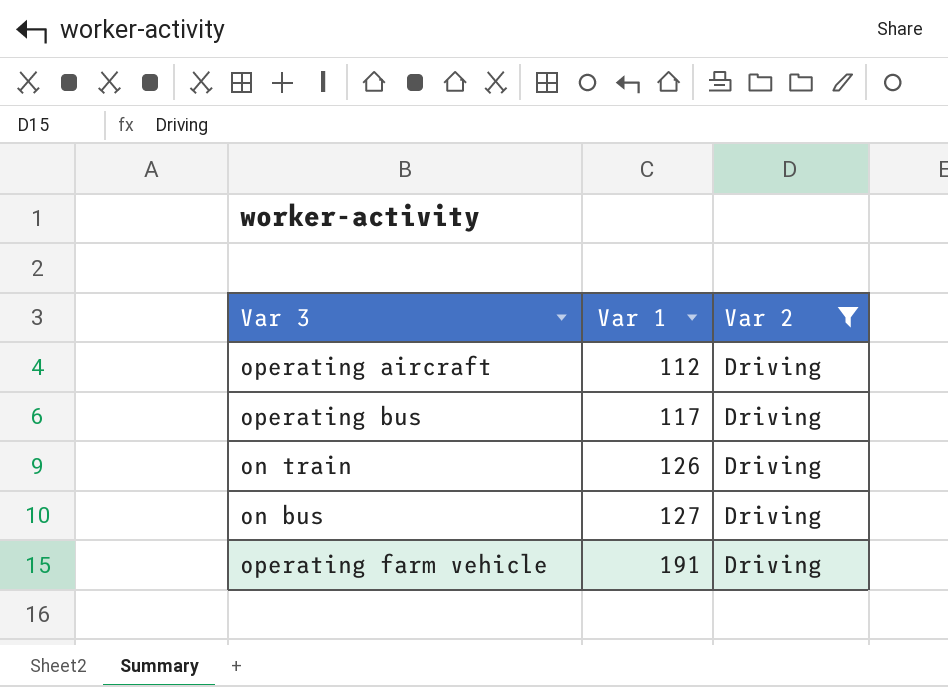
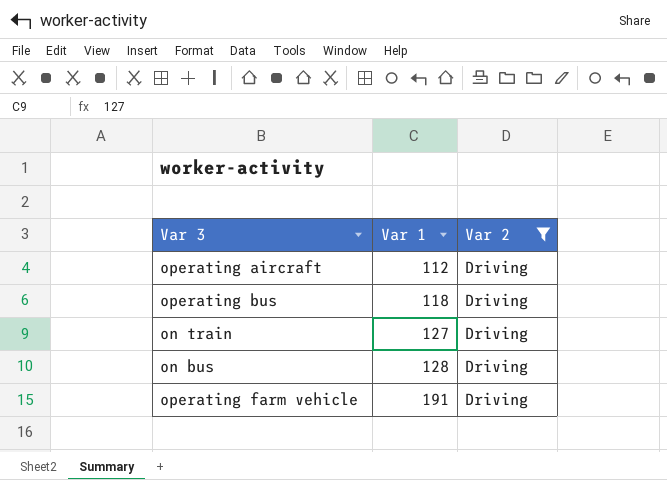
operating bus | Var 1: 117 -> 118
on train | Var 1: 126 -> 127
on bus | Var 1: 127 -> 128

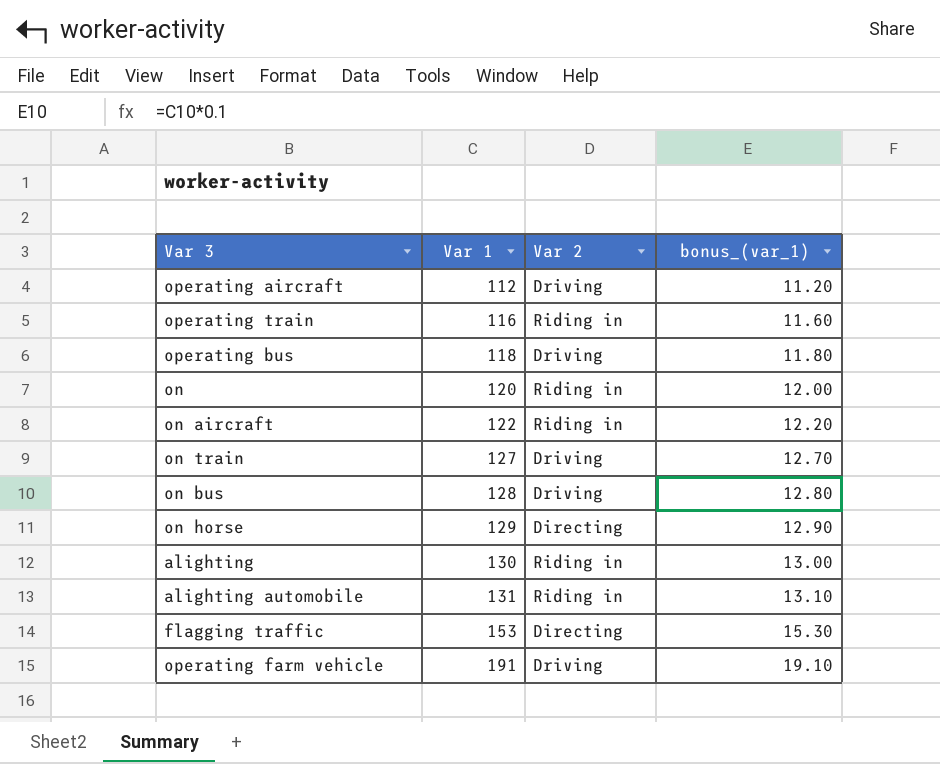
filter: Var 2 = Driving -> none
column bonus_(var_1) | formula: none -> [Var 1] * 0.1

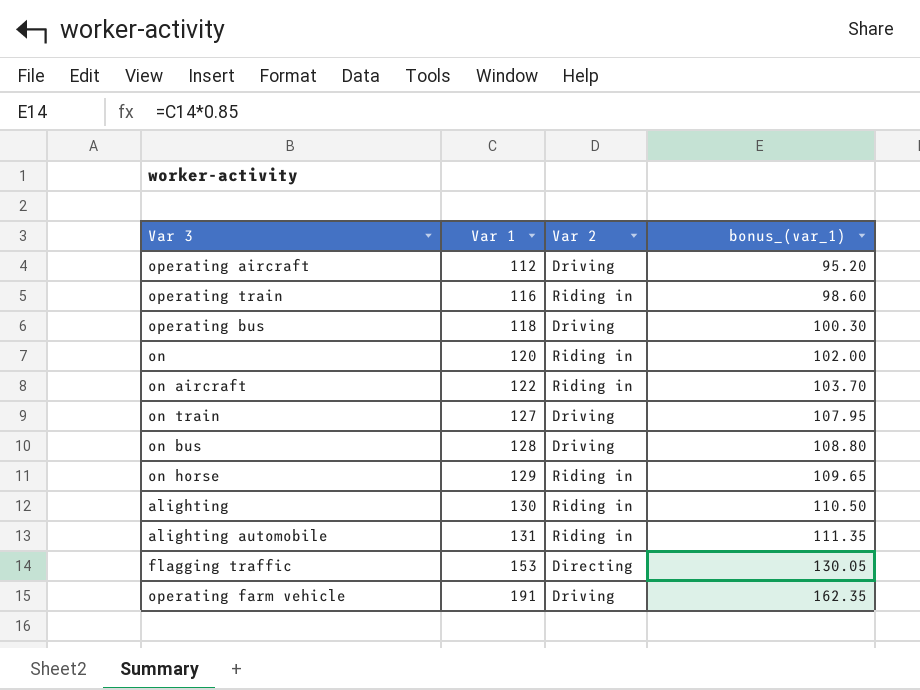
column bonus_(var_1) | formula: [Var 1] * 0.1 -> [Var 1] * 0.85
on horse | Var 2: Directing -> Riding in

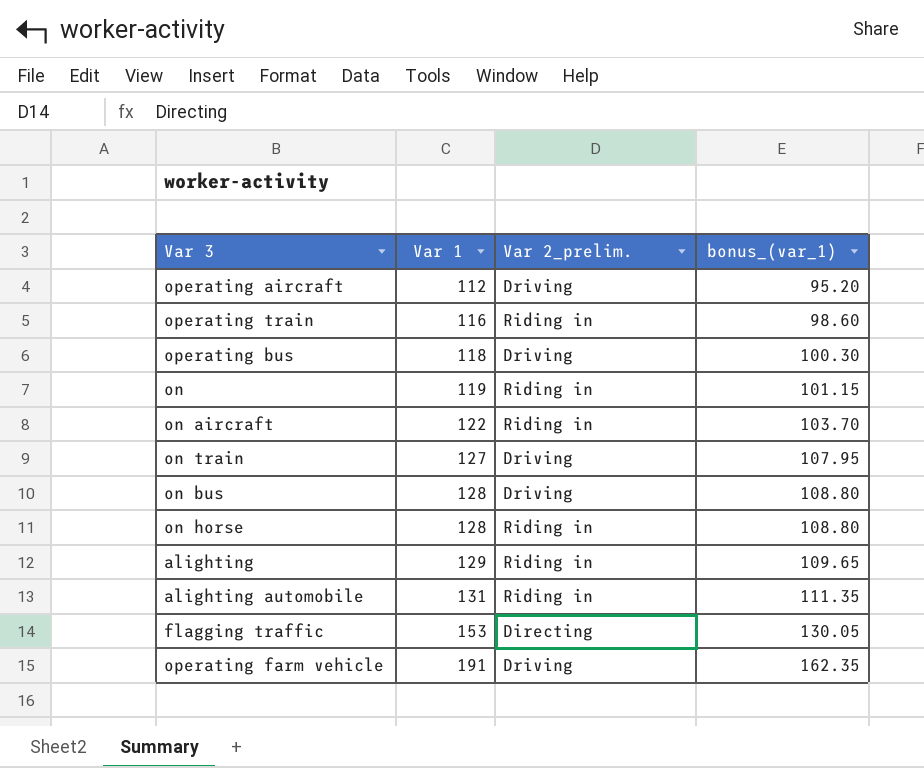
column name: Var 2 -> Var 2_prelim.
on | Var 1: 120 -> 119
on | bonus_(var_1): 102.00 -> 101.15
on horse | Var 1: 129 -> 128
on horse | bonus_(var_1): 109.65 -> 108.80
alighting | Var 1: 130 -> 129
alighting | bonus_(var_1): 110.50 -> 109.65

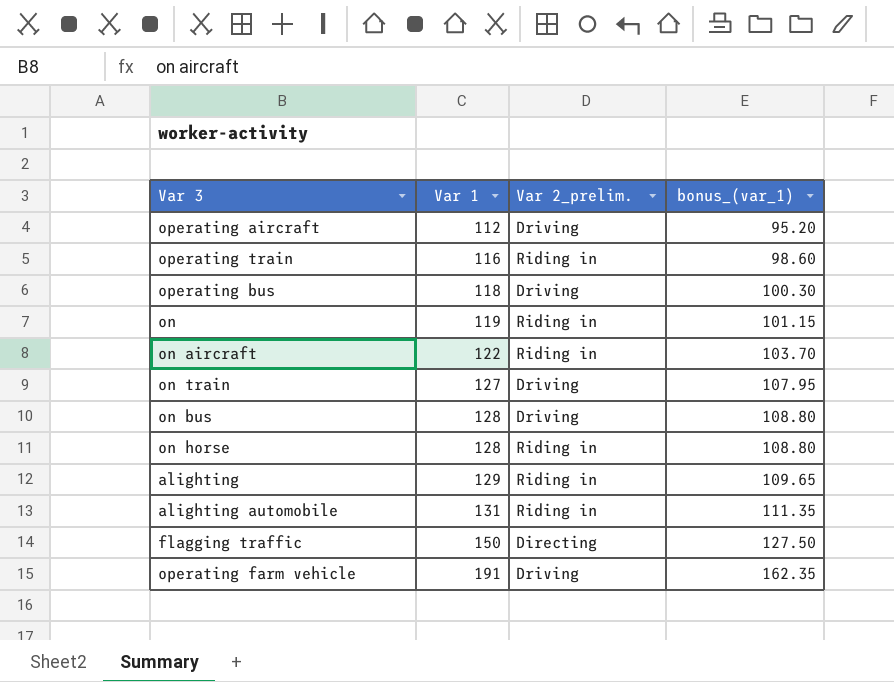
flagging traffic | Var 1: 153 -> 150
flagging traffic | bonus_(var_1): 130.05 -> 127.50

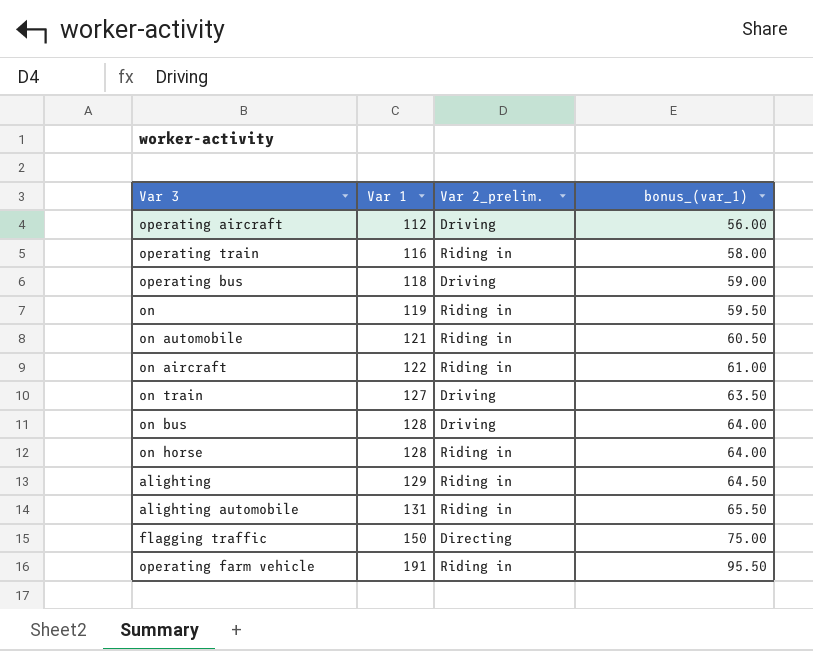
column bonus_(var_1) | formula: [Var 1] * 0.85 -> [Var 1] * 0.5
row on automobile: none -> 121 | Riding in | 60.50
operating farm vehicle | Var 2_prelim.: Driving -> Riding in

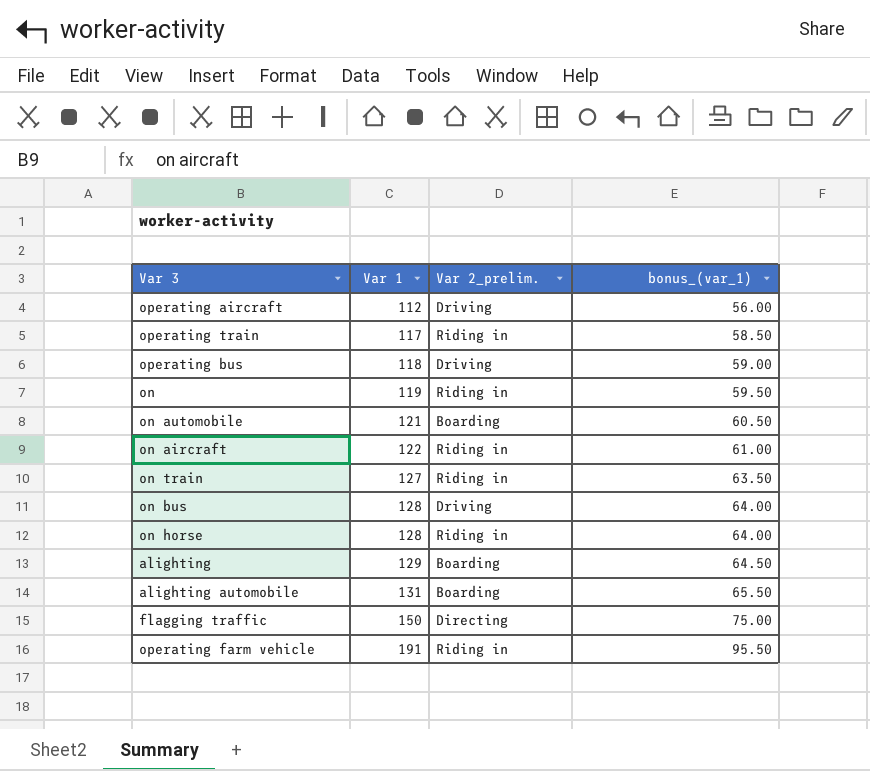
operating train | Var 1: 116 -> 117
operating train | bonus_(var_1): 58.00 -> 58.50
on automobile | Var 2_prelim.: Riding in -> Boarding
on train | Var 2_prelim.: Driving -> Riding in
alighting | Var 2_prelim.: Riding in -> Boarding
alighting automobile | Var 2_prelim.: Riding in -> Boarding

